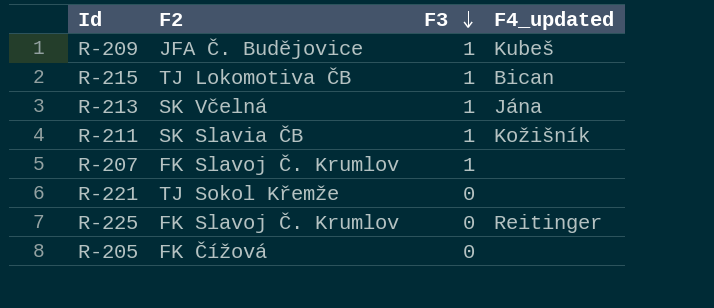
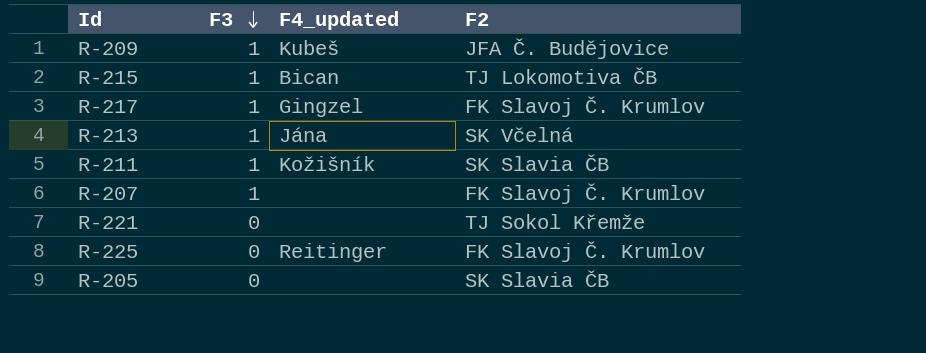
column F2 | position: 2 -> 4
row R-217: none -> 1 | Gingzel | FK Slavoj Č. Krumlov
R-205 | F2: FK Čížová -> SK Slavia ČB

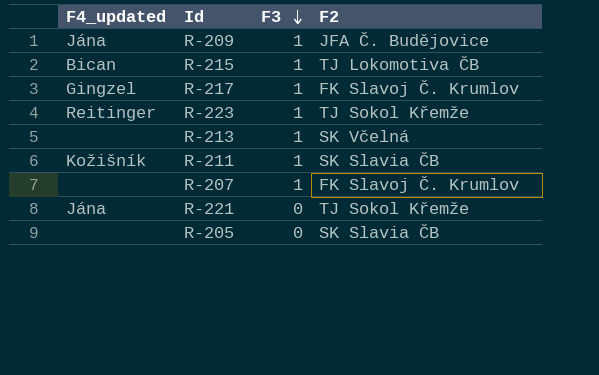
column F4_updated | position: 3 -> 1
row R-225: 0 | Reitinger | FK Slavoj Č. Krumlov -> none
R-209 | F4_updated: Kubeš -> Jána
row R-223: none -> Reitinger | 1 | TJ Sokol Křemže
R-213 | F4_updated: Jána -> none
R-221 | F4_updated: none -> Jána

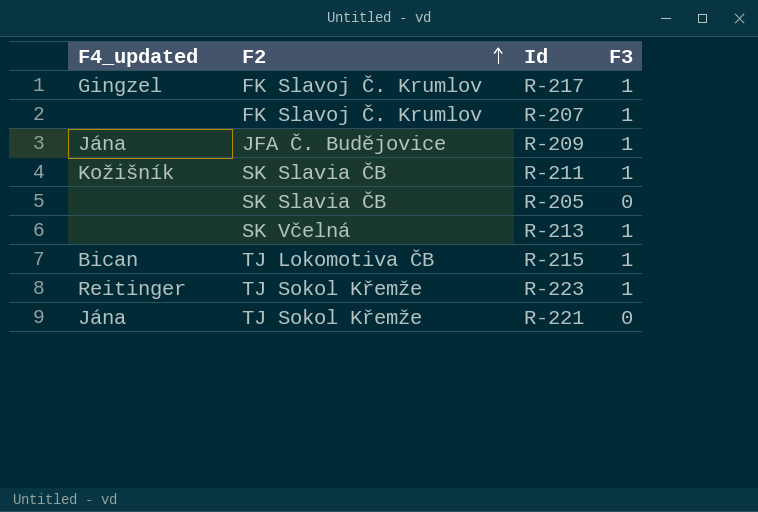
row order: F3 descending -> F2 ascending
column F2 | position: 4 -> 2

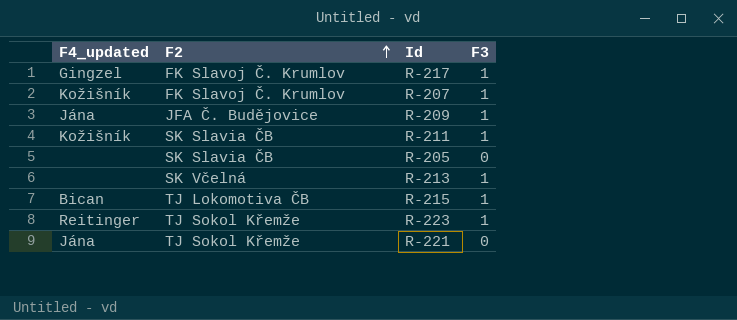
R-207 | F4_updated: none -> Kožišník

